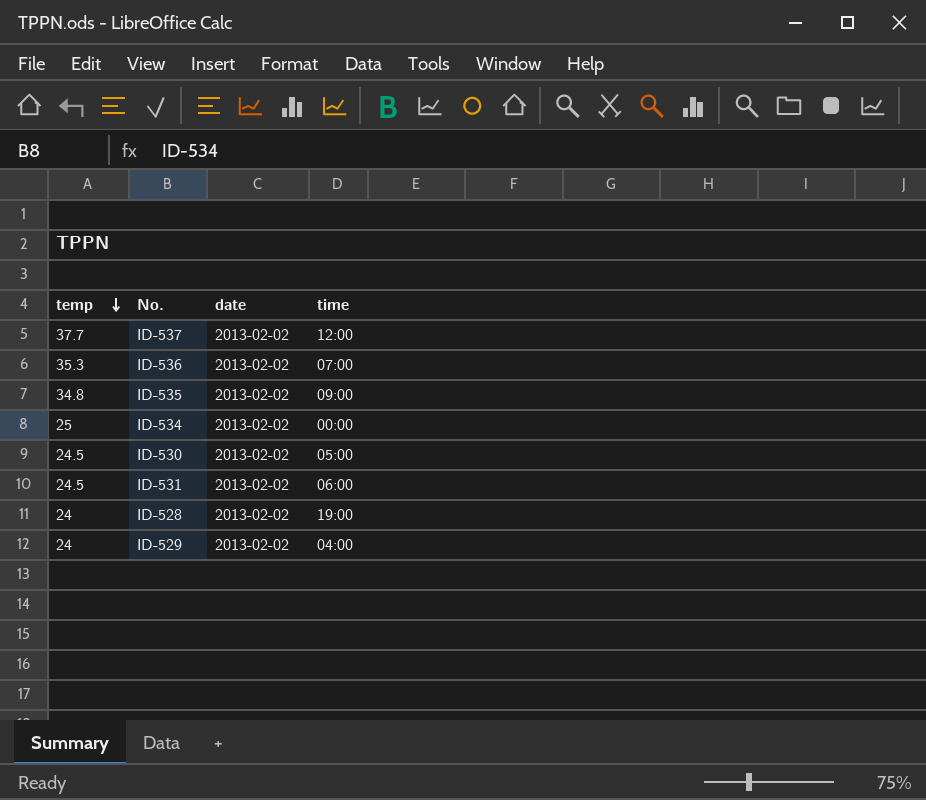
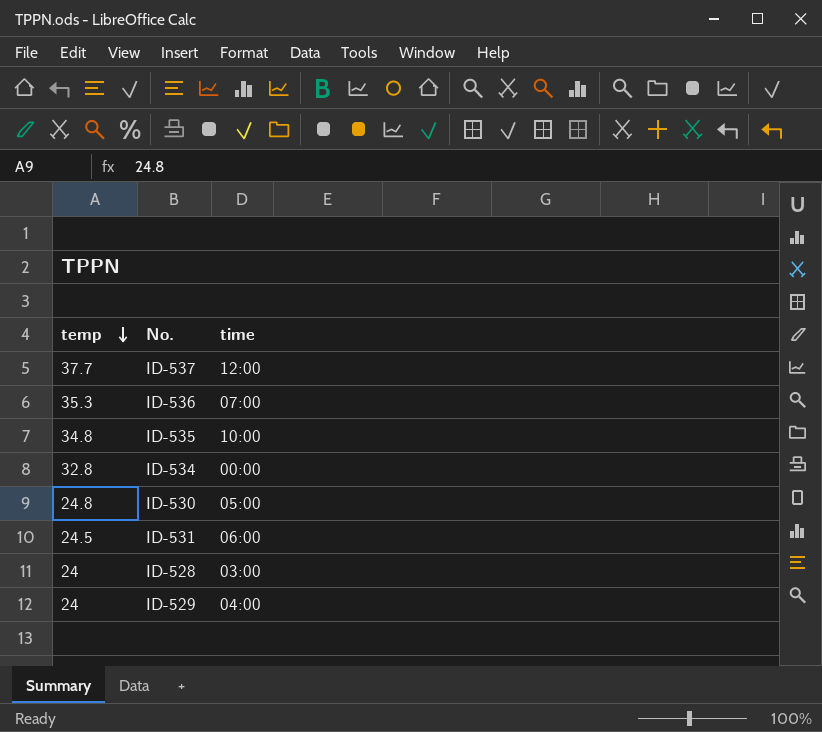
column date | position: 3 -> none
ID-535 | time: 09:00 -> 10:00
ID-534 | temp: 25 -> 32.8
ID-530 | temp: 24.5 -> 24.8
ID-528 | time: 19:00 -> 03:00

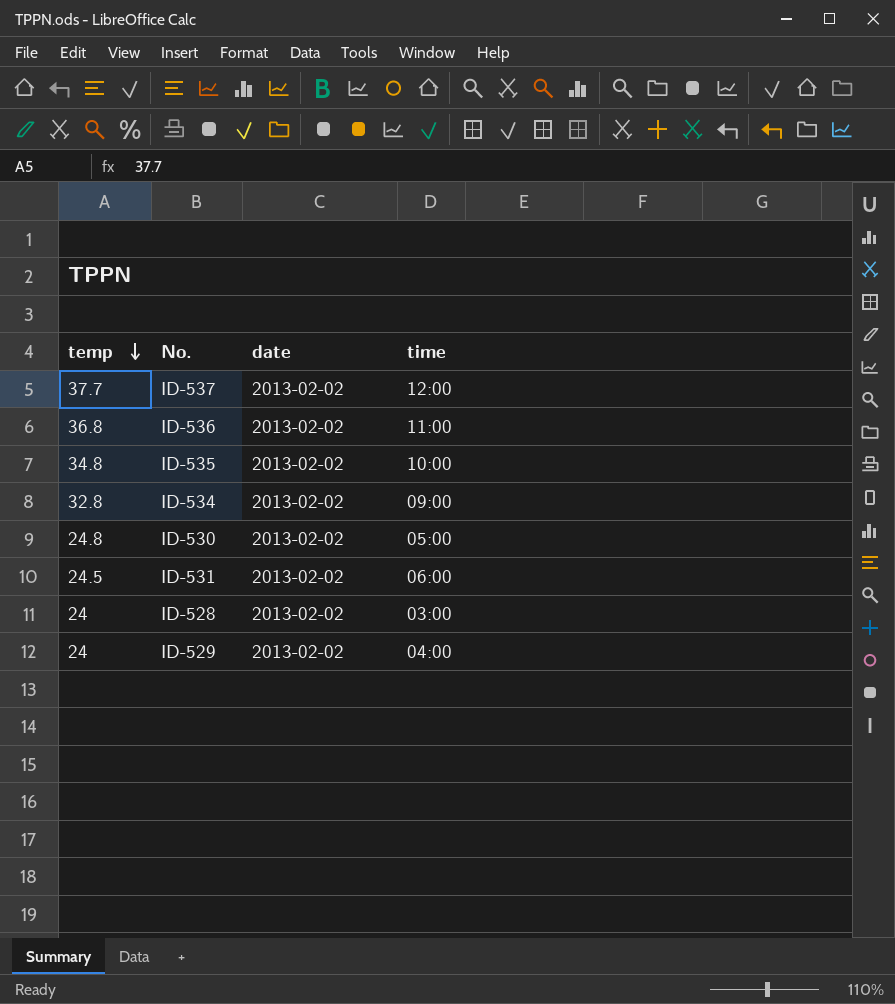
column date | position: none -> 3
ID-536 | temp: 35.3 -> 36.8
ID-536 | time: 07:00 -> 11:00
ID-534 | time: 00:00 -> 09:00

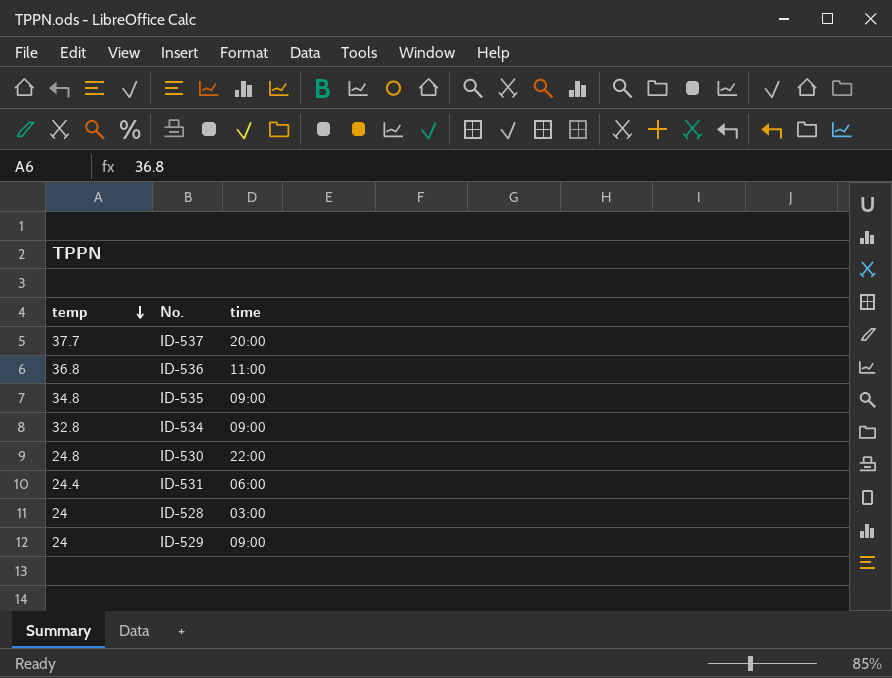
column date | position: 3 -> none
ID-537 | time: 12:00 -> 20:00
ID-535 | time: 10:00 -> 09:00
ID-530 | time: 05:00 -> 22:00
ID-531 | temp: 24.5 -> 24.4
ID-529 | time: 04:00 -> 09:00

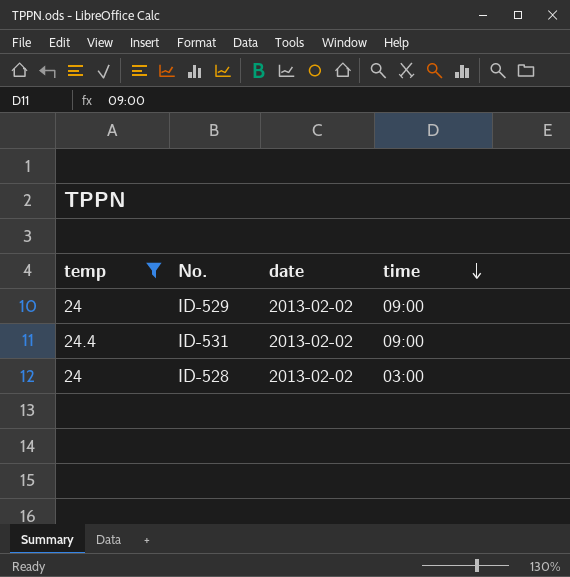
filter: none -> temp <= 24.4
row order: temp descending -> time descending
column date | position: none -> 3
ID-531 | time: 06:00 -> 09:00

